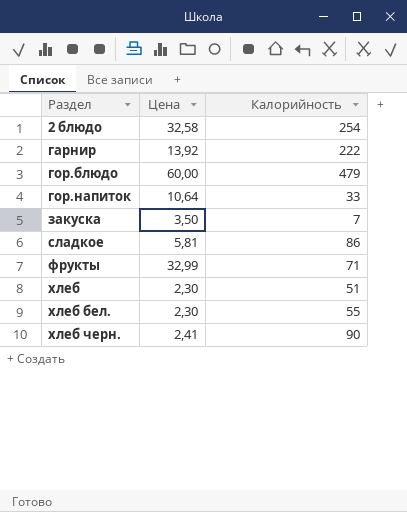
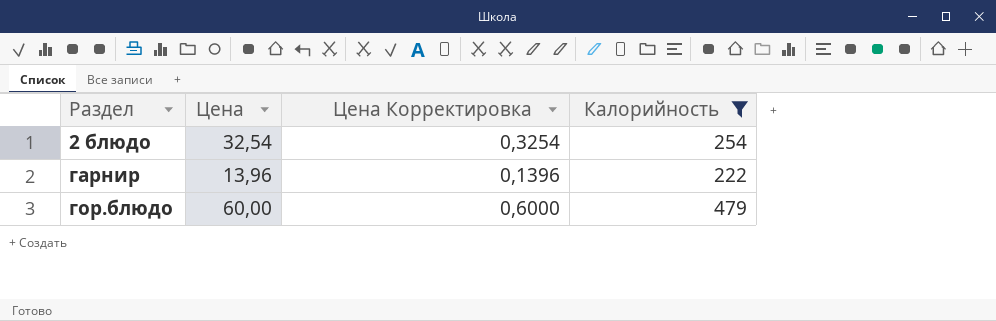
filter: none -> Калорийность >= 222
column Цена Корректировка | formula: none -> [Цена] * 0,01
2 блюдо | Цена: 32,58 -> 32,54
гарнир | Цена: 13,92 -> 13,96

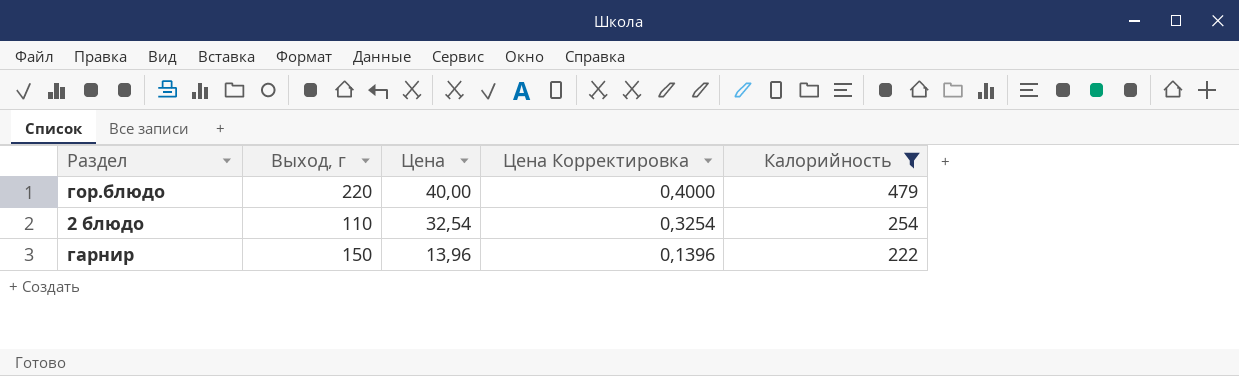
row order: Раздел ascending -> Цена descending
column Выход, г | position: none -> 2
гор.блюдо | Цена: 60,00 -> 40,00
гор.блюдо | Цена Корректировка: 0,6000 -> 0,4000

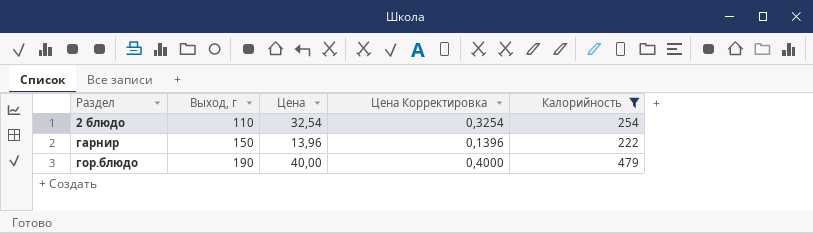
row order: Цена descending -> Раздел ascending
гор.блюдо | Выход, г: 220 -> 190

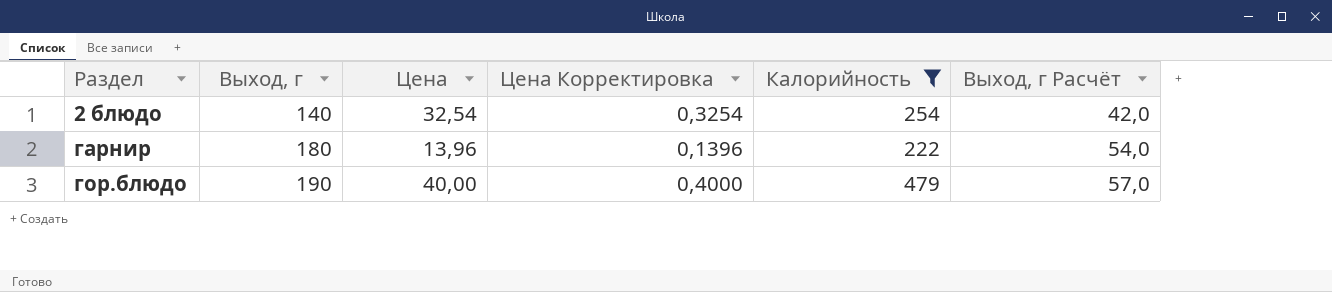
column Выход, г Расчёт | formula: none -> [Выход, г] * 0,3
2 блюдо | Выход, г: 110 -> 140
гарнир | Выход, г: 150 -> 180

